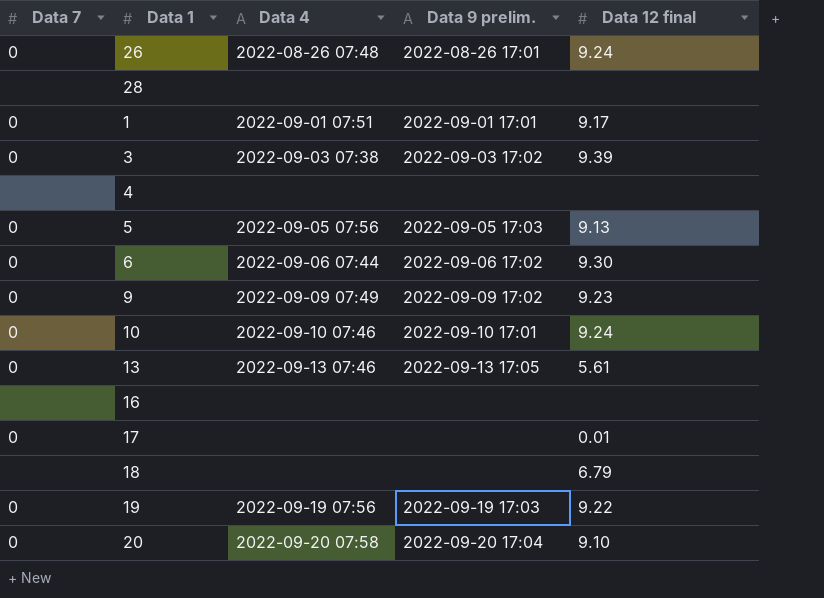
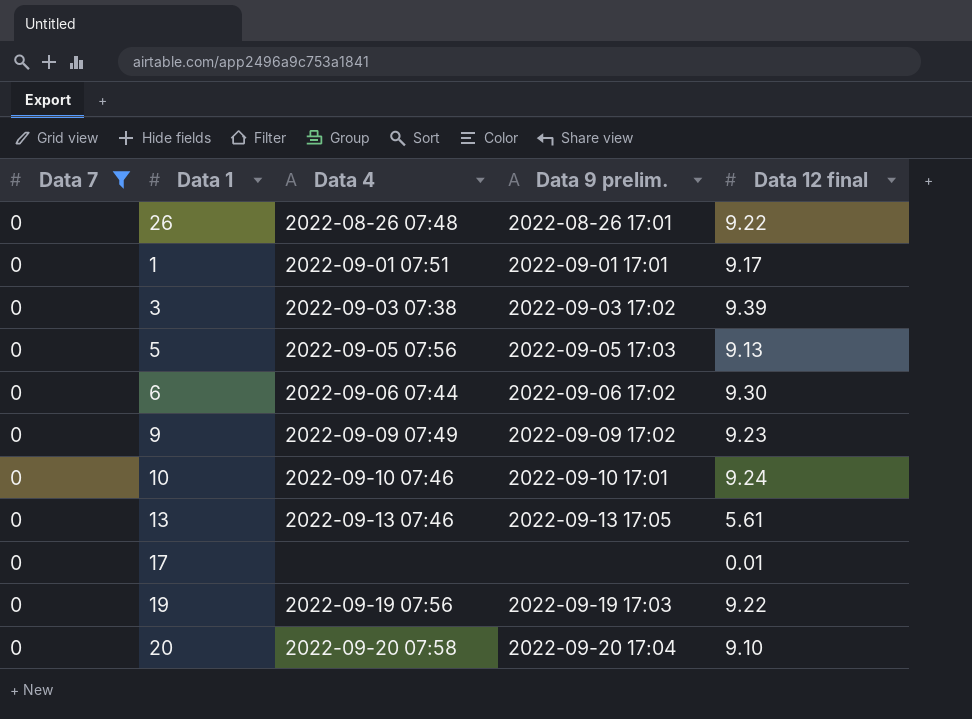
filter: none -> Data 7 = 0
26 | Data 12 final: 9.24 -> 9.22

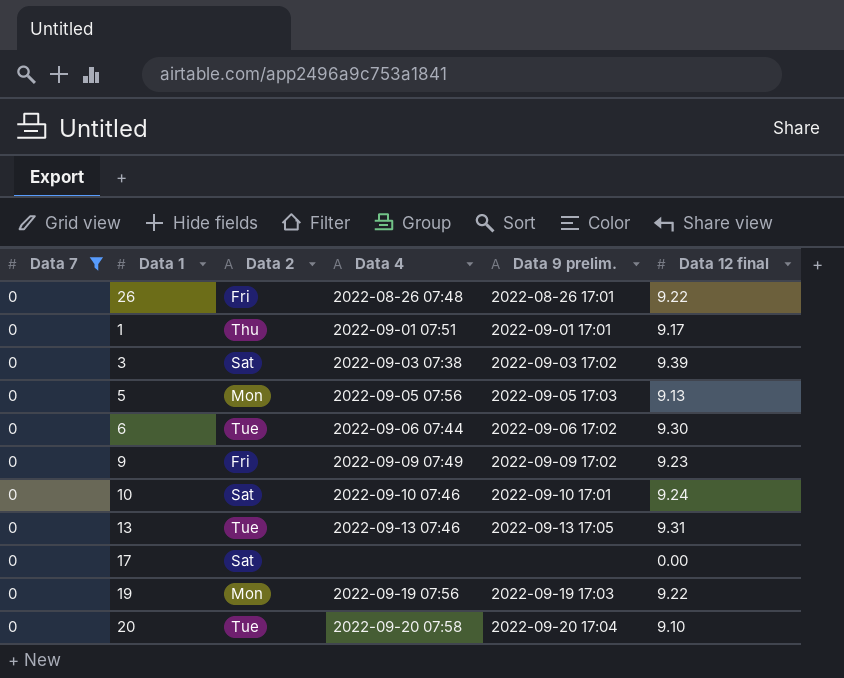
column Data 2 | position: none -> 3
13 | Data 12 final: 5.61 -> 9.31
17 | Data 12 final: 0.01 -> 0.00

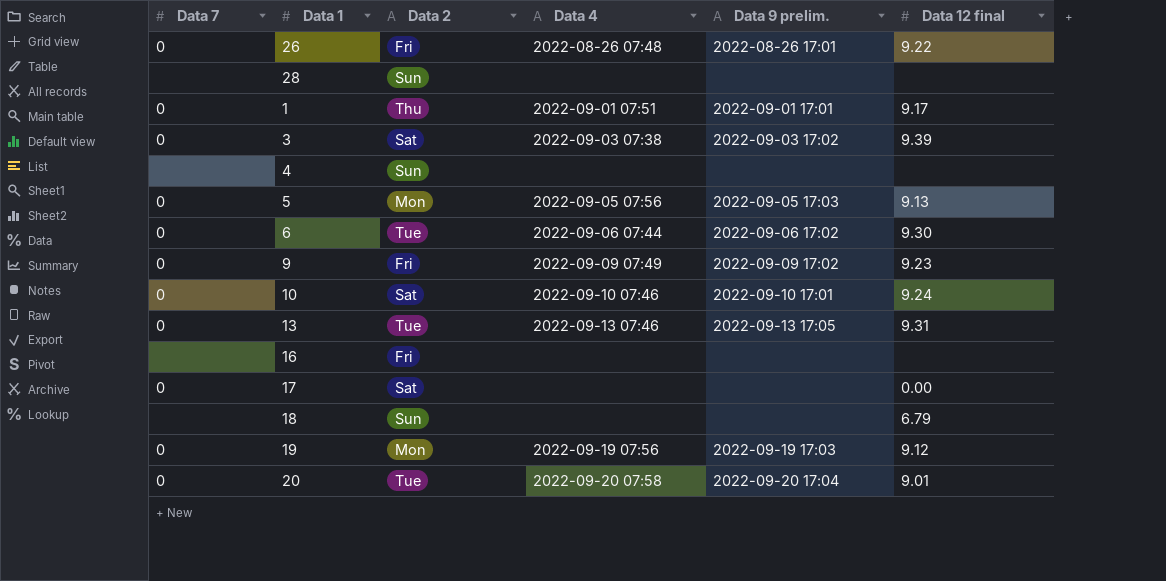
filter: Data 7 = 0 -> none
19 | Data 12 final: 9.22 -> 9.12
20 | Data 12 final: 9.10 -> 9.01

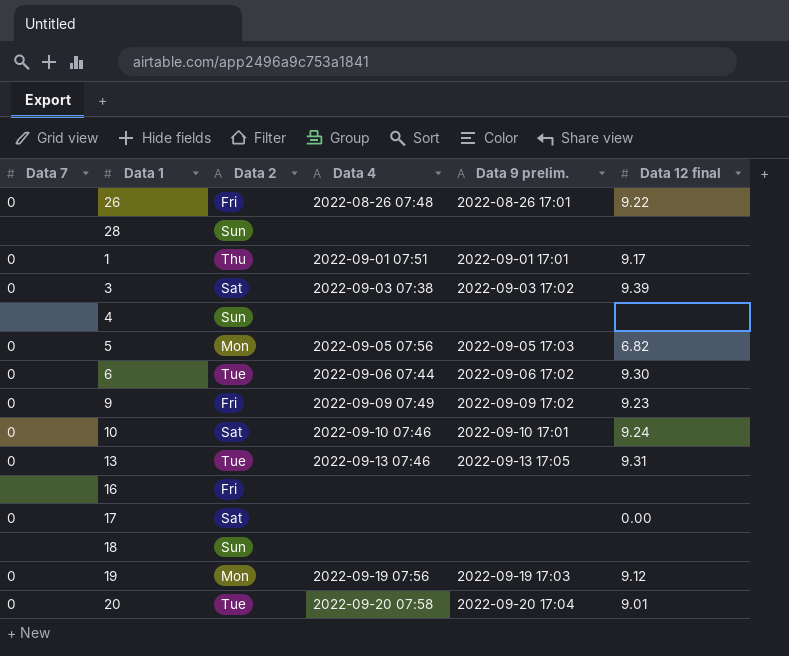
5 | Data 12 final: 9.13 -> 6.82
18 | Data 12 final: 6.79 -> none

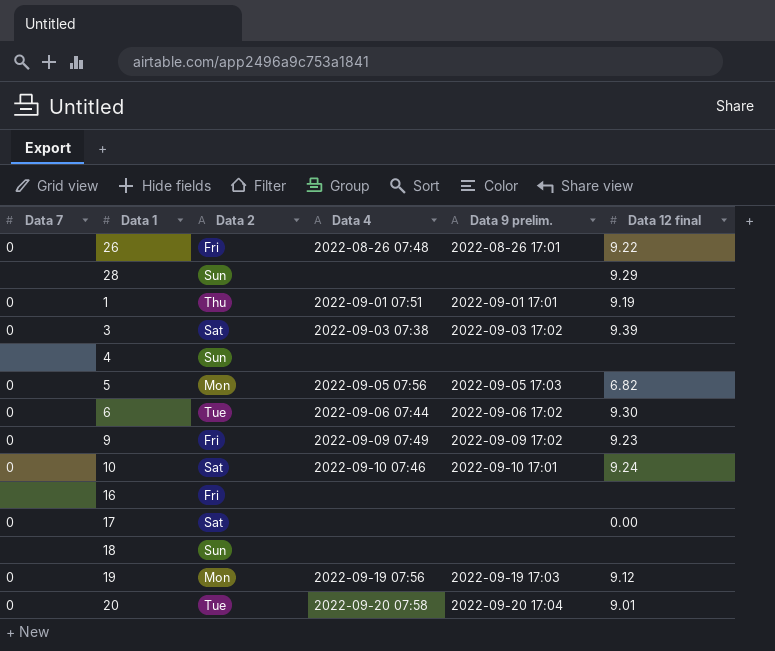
row 13: 0 | Tue | 2022-09-13 07:46 | 2022-09-13 17:05 | 9.31 -> none
28 | Data 12 final: none -> 9.29
1 | Data 12 final: 9.17 -> 9.19

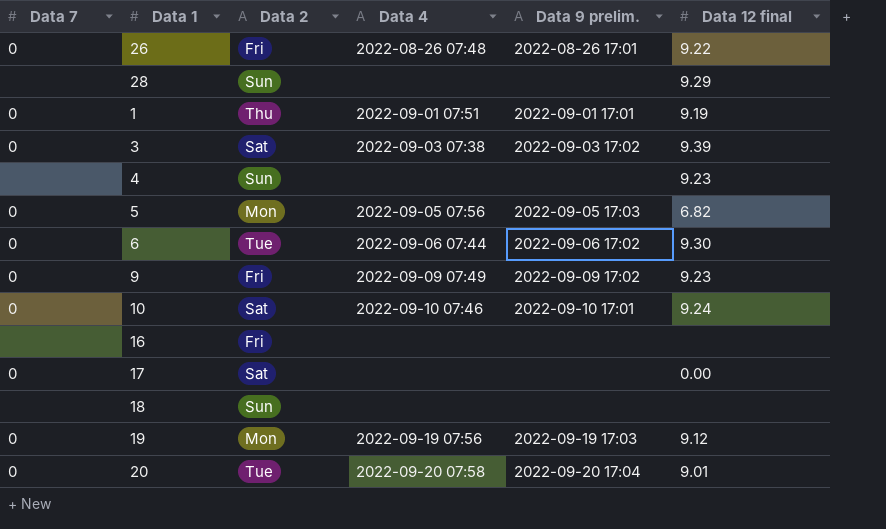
4 | Data 12 final: none -> 9.23

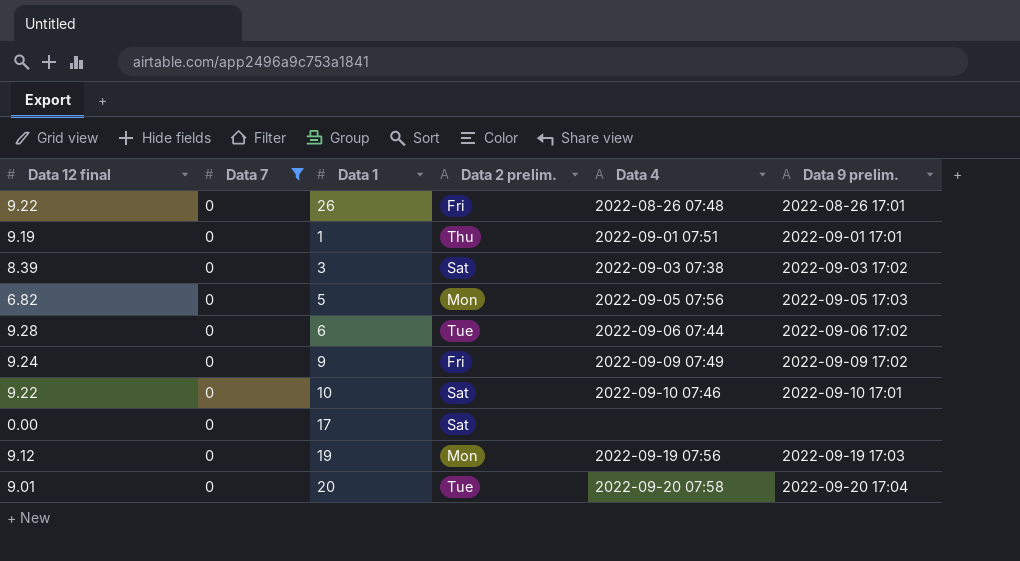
filter: none -> Data 7 = 0
column Data 12 final | position: 6 -> 1
column name: Data 2 -> Data 2 prelim.
3 | Data 12 final: 9.39 -> 8.39
6 | Data 12 final: 9.30 -> 9.28
9 | Data 12 final: 9.23 -> 9.24
10 | Data 12 final: 9.24 -> 9.22

